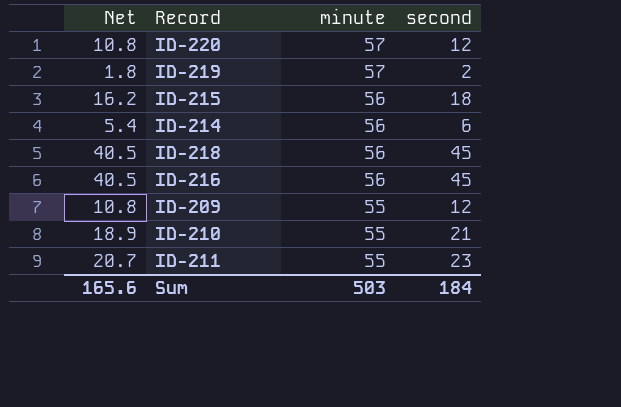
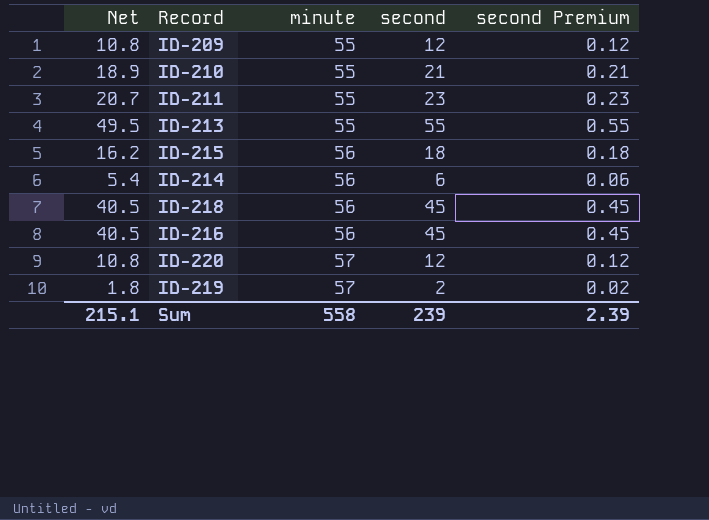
row order: minute descending -> minute ascending
column second Premium | formula: none -> [second] * 0.01
row ID-213: none -> 49.5 | 55 | 55 | 0.55
Sum | Net: 165.6 -> 215.1
Sum | minute: 503 -> 558
Sum | second: 184 -> 239

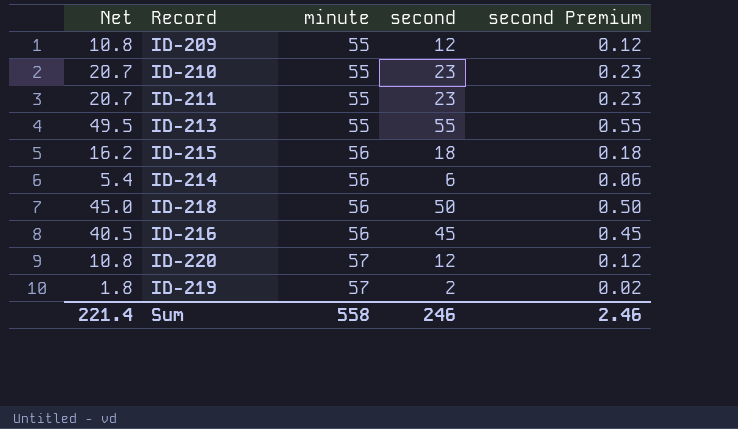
ID-210 | Net: 18.9 -> 20.7
ID-210 | second: 21 -> 23
ID-210 | second Premium: 0.21 -> 0.23
ID-218 | Net: 40.5 -> 45.0
ID-218 | second: 45 -> 50
ID-218 | second Premium: 0.45 -> 0.50
Sum | Net: 215.1 -> 221.4
Sum | second: 239 -> 246
Sum | second Premium: 2.39 -> 2.46

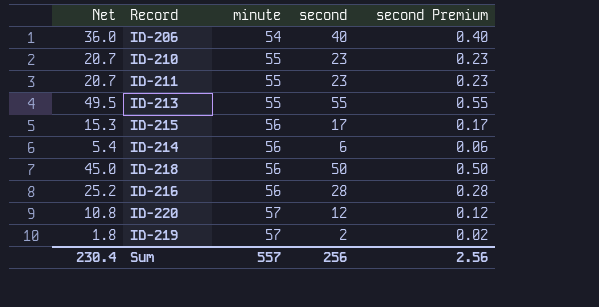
row ID-209: 10.8 | 55 | 12 | 0.12 -> none
row ID-206: none -> 36.0 | 54 | 40 | 0.40
ID-215 | Net: 16.2 -> 15.3
ID-215 | second: 18 -> 17
ID-215 | second Premium: 0.18 -> 0.17
ID-216 | Net: 40.5 -> 25.2
ID-216 | second: 45 -> 28
ID-216 | second Premium: 0.45 -> 0.28
Sum | Net: 221.4 -> 230.4
Sum | minute: 558 -> 557
Sum | second: 246 -> 256
Sum | second Premium: 2.46 -> 2.56

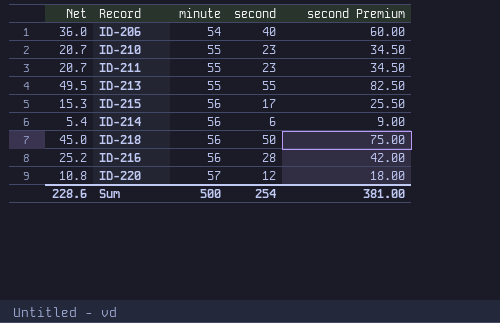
column second Premium | formula: [second] * 0.01 -> [second] * 1.5
row ID-219: 1.8 | 57 | 2 | 0.02 -> none
Sum | Net: 230.4 -> 228.6
Sum | minute: 557 -> 500
Sum | second: 256 -> 254
Sum | second Premium: 2.56 -> 381.00

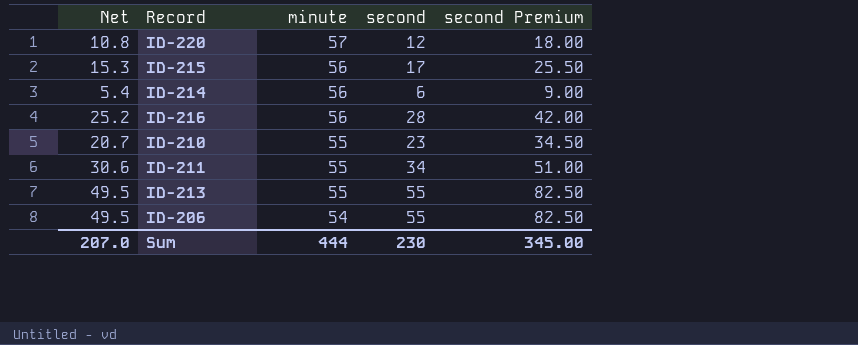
row order: minute ascending -> minute descending
row ID-218: 45.0 | 56 | 50 | 75.00 -> none
ID-211 | Net: 20.7 -> 30.6
ID-211 | second: 23 -> 34
ID-211 | second Premium: 34.50 -> 51.00
ID-206 | Net: 36.0 -> 49.5
ID-206 | second: 40 -> 55
ID-206 | second Premium: 60.00 -> 82.50
Sum | Net: 228.6 -> 207.0
Sum | minute: 500 -> 444
Sum | second: 254 -> 230
Sum | second Premium: 381.00 -> 345.00

